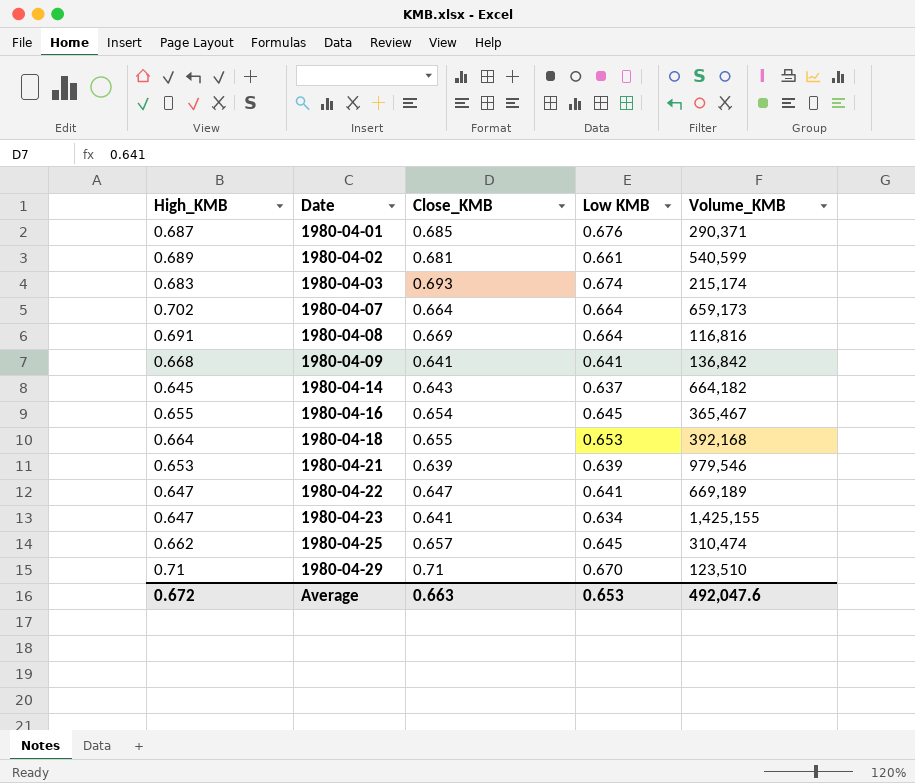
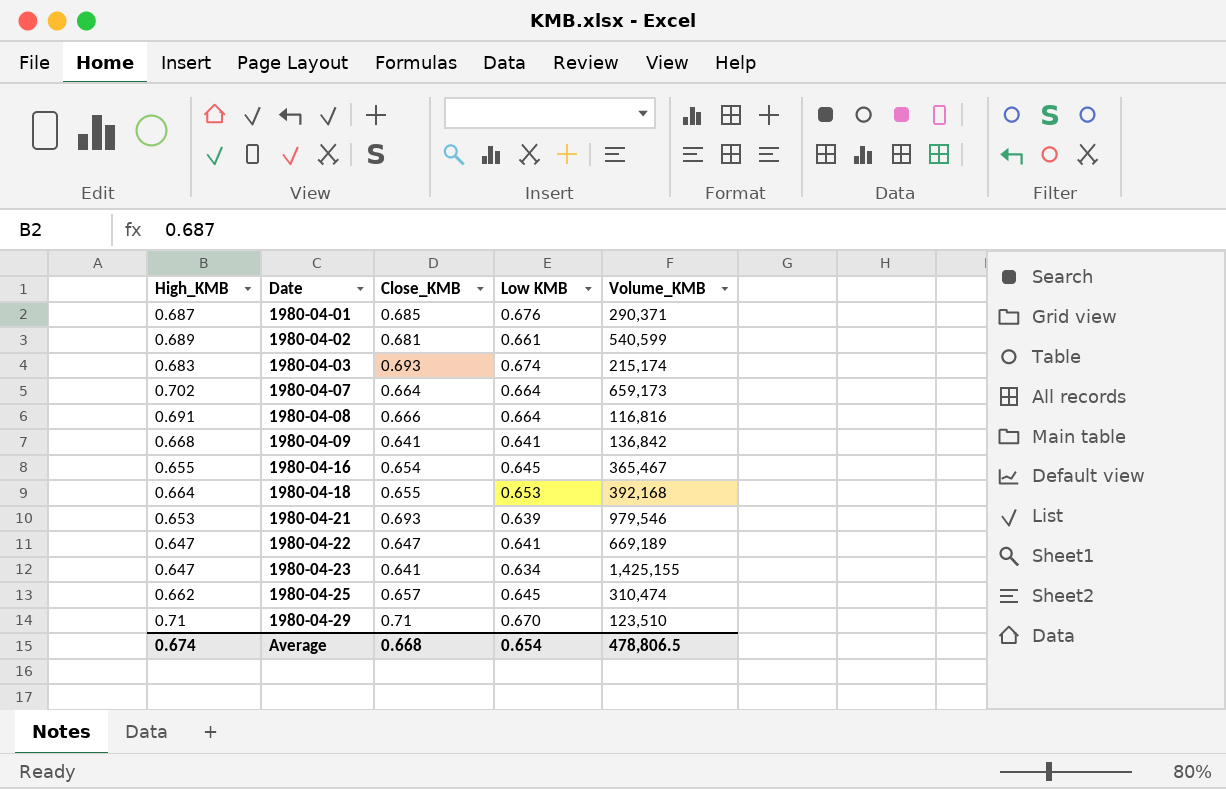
row 1980-04-14: 0.645 | 0.643 | 0.637 | 664,182 -> none
1980-04-08 | Close_KMB: 0.669 -> 0.666
1980-04-21 | Close_KMB: 0.639 -> 0.693
Average | High_KMB: 0.672 -> 0.674
Average | Close_KMB: 0.663 -> 0.668
Average | Low KMB: 0.653 -> 0.654
Average | Volume_KMB: 492,047.6 -> 478,806.5

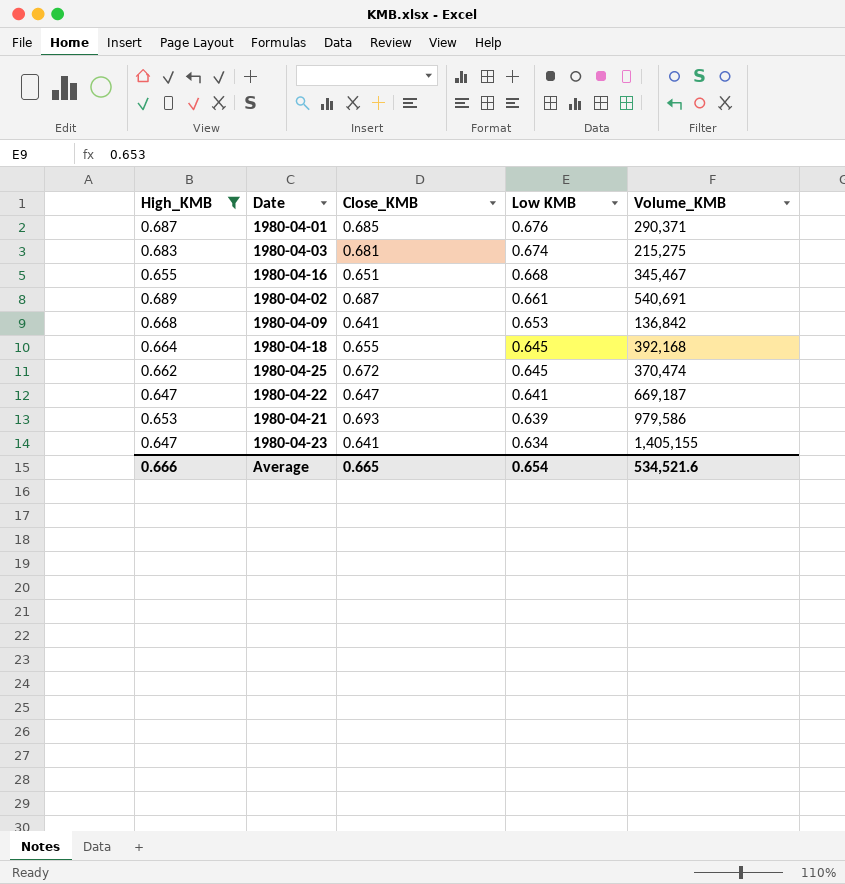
filter: none -> High_KMB <= 0.689
row order: Date ascending -> Low KMB descending
1980-04-03 | Close_KMB: 0.693 -> 0.681
1980-04-03 | Volume_KMB: 215,174 -> 215,275
1980-04-16 | Close_KMB: 0.654 -> 0.651
1980-04-16 | Low KMB: 0.645 -> 0.668
1980-04-16 | Volume_KMB: 365,467 -> 345,467
1980-04-02 | Close_KMB: 0.681 -> 0.687
1980-04-02 | Volume_KMB: 540,599 -> 540,691
1980-04-09 | Low KMB: 0.641 -> 0.653
1980-04-18 | Low KMB: 0.653 -> 0.645
1980-04-25 | Close_KMB: 0.657 -> 0.672
1980-04-25 | Volume_KMB: 310,474 -> 370,474
1980-04-22 | Volume_KMB: 669,189 -> 669,187
1980-04-21 | Volume_KMB: 979,546 -> 979,586
1980-04-23 | Volume_KMB: 1,425,155 -> 1,405,155
Average | High_KMB: 0.674 -> 0.666
Average | Close_KMB: 0.668 -> 0.665
Average | Volume_KMB: 478,806.5 -> 534,521.6

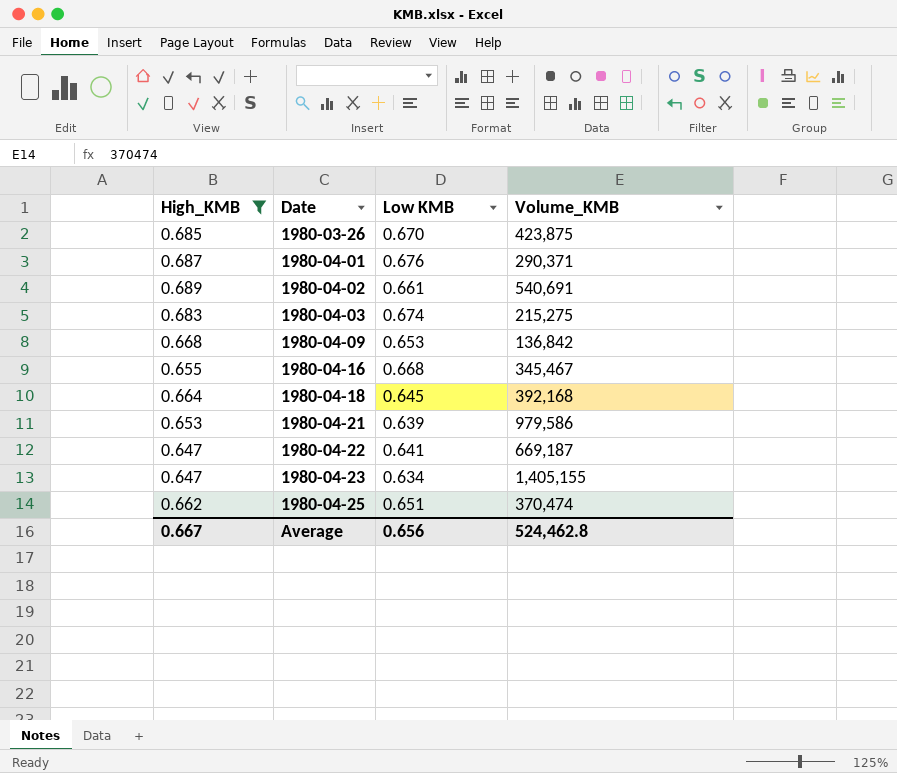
row order: Low KMB descending -> Date ascending
column Close_KMB | position: 3 -> none
row 1980-03-26: none -> 0.685 | 0.670 | 423,875
1980-04-25 | Low KMB: 0.645 -> 0.651
Average | High_KMB: 0.666 -> 0.667
Average | Low KMB: 0.654 -> 0.656
Average | Volume_KMB: 534,521.6 -> 524,462.8

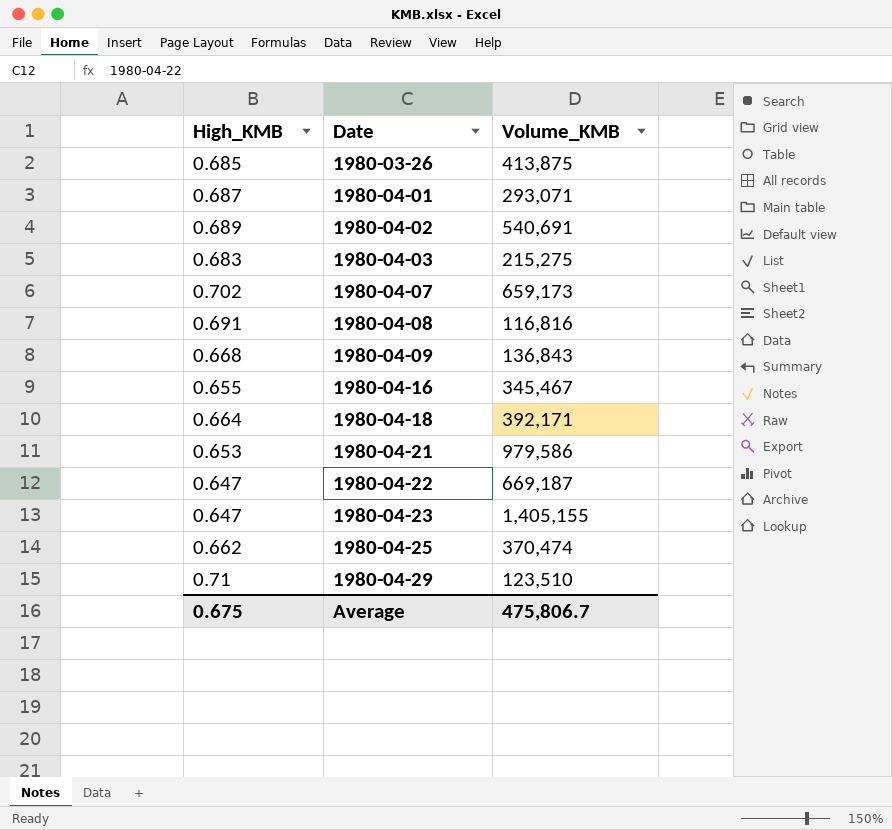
filter: High_KMB <= 0.689 -> none
column Low KMB | position: 3 -> none
1980-03-26 | Volume_KMB: 423,875 -> 413,875
1980-04-01 | Volume_KMB: 290,371 -> 293,071
1980-04-09 | Volume_KMB: 136,842 -> 136,843
1980-04-18 | Volume_KMB: 392,168 -> 392,171
Average | High_KMB: 0.667 -> 0.675
Average | Volume_KMB: 524,462.8 -> 475,806.7

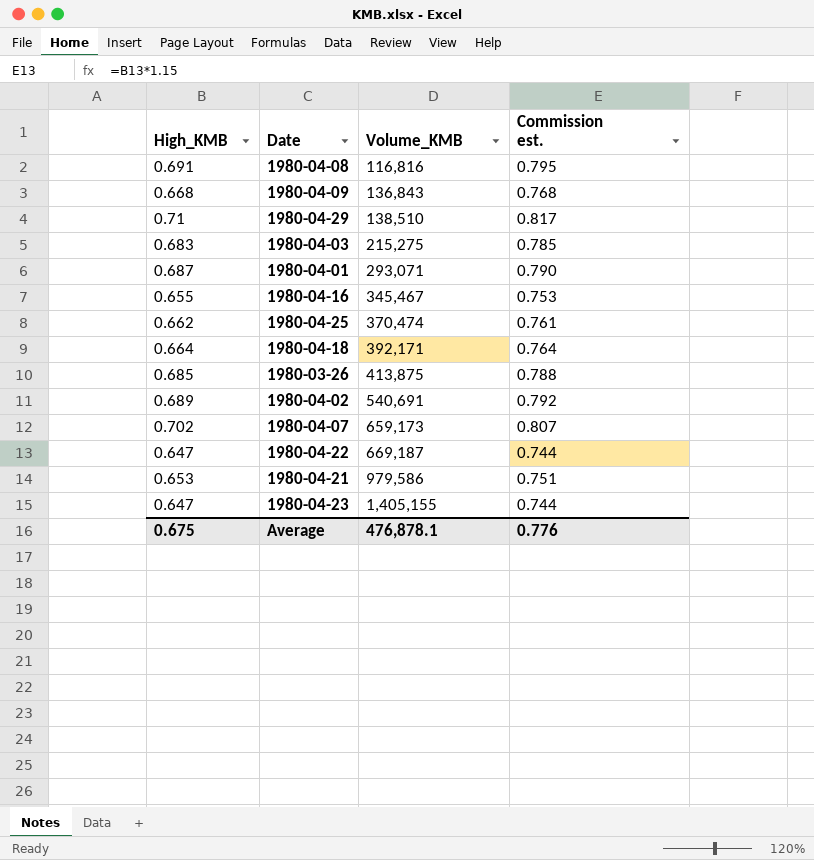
row order: Date ascending -> Volume_KMB ascending
column Commission est. | formula: none -> [High_KMB] * 1.15
1980-04-29 | Volume_KMB: 123,510 -> 138,510
Average | Volume_KMB: 475,806.7 -> 476,878.1

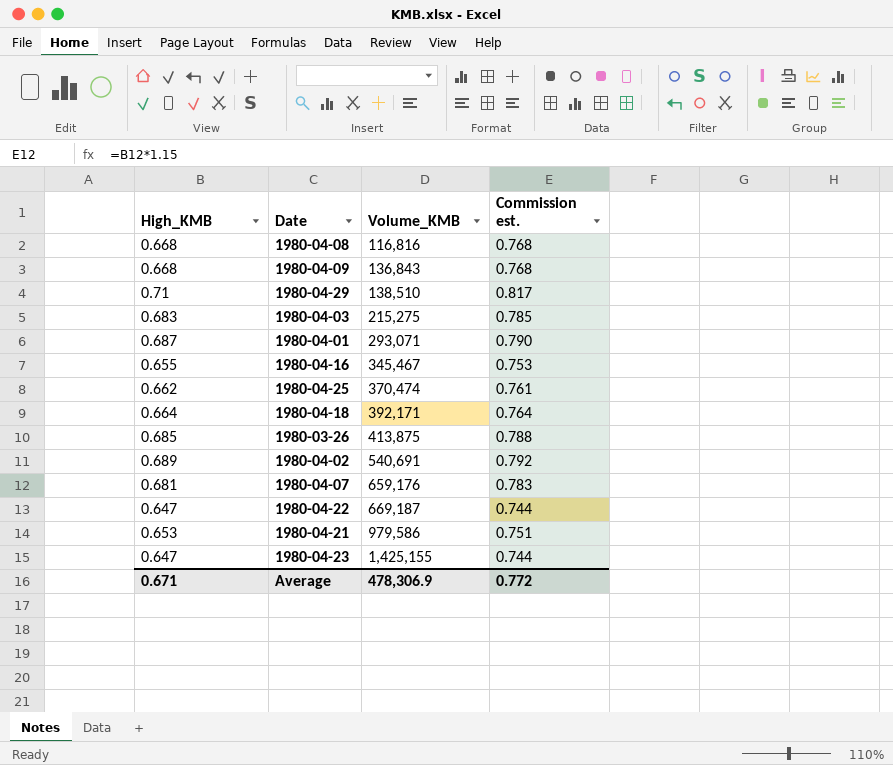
1980-04-08 | High_KMB: 0.691 -> 0.668
1980-04-08 | Commission est.: 0.795 -> 0.768
1980-04-07 | High_KMB: 0.702 -> 0.681
1980-04-07 | Volume_KMB: 659,173 -> 659,176
1980-04-07 | Commission est.: 0.807 -> 0.783
1980-04-23 | Volume_KMB: 1,405,155 -> 1,425,155
Average | High_KMB: 0.675 -> 0.671
Average | Volume_KMB: 476,878.1 -> 478,306.9
Average | Commission est.: 0.776 -> 0.772

